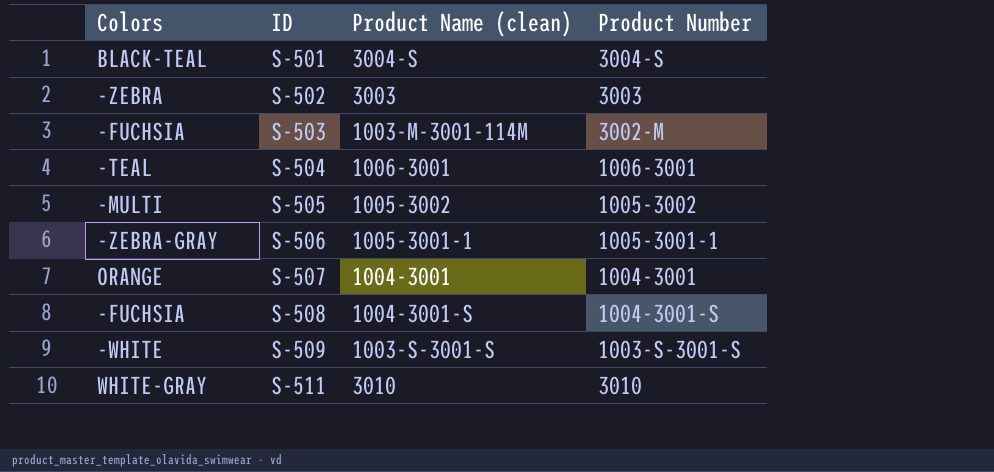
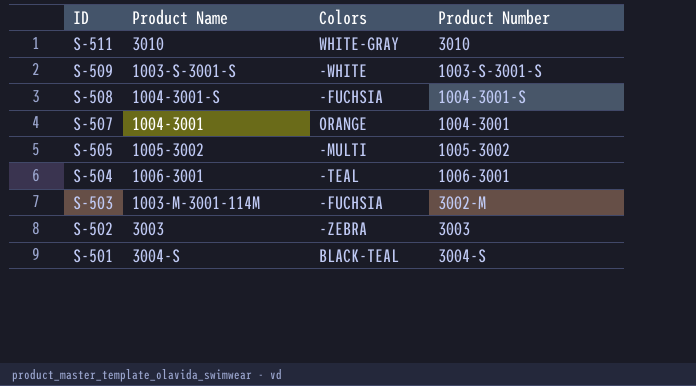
row order: ID ascending -> ID descending
column name: Product Name (clean) -> Product Name
column Colors | position: 1 -> 3
row S-506: -ZEBRA-GRAY | 1005-3001-1 | 1005-3001-1 -> none

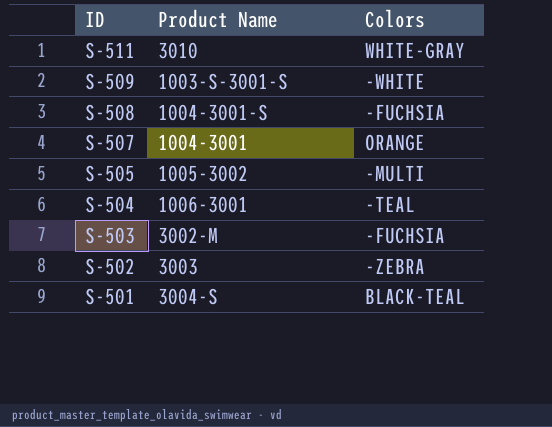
column Product Number | position: 4 -> none
S-503 | Product Name: 1003-M-3001-114M -> 3002-M

